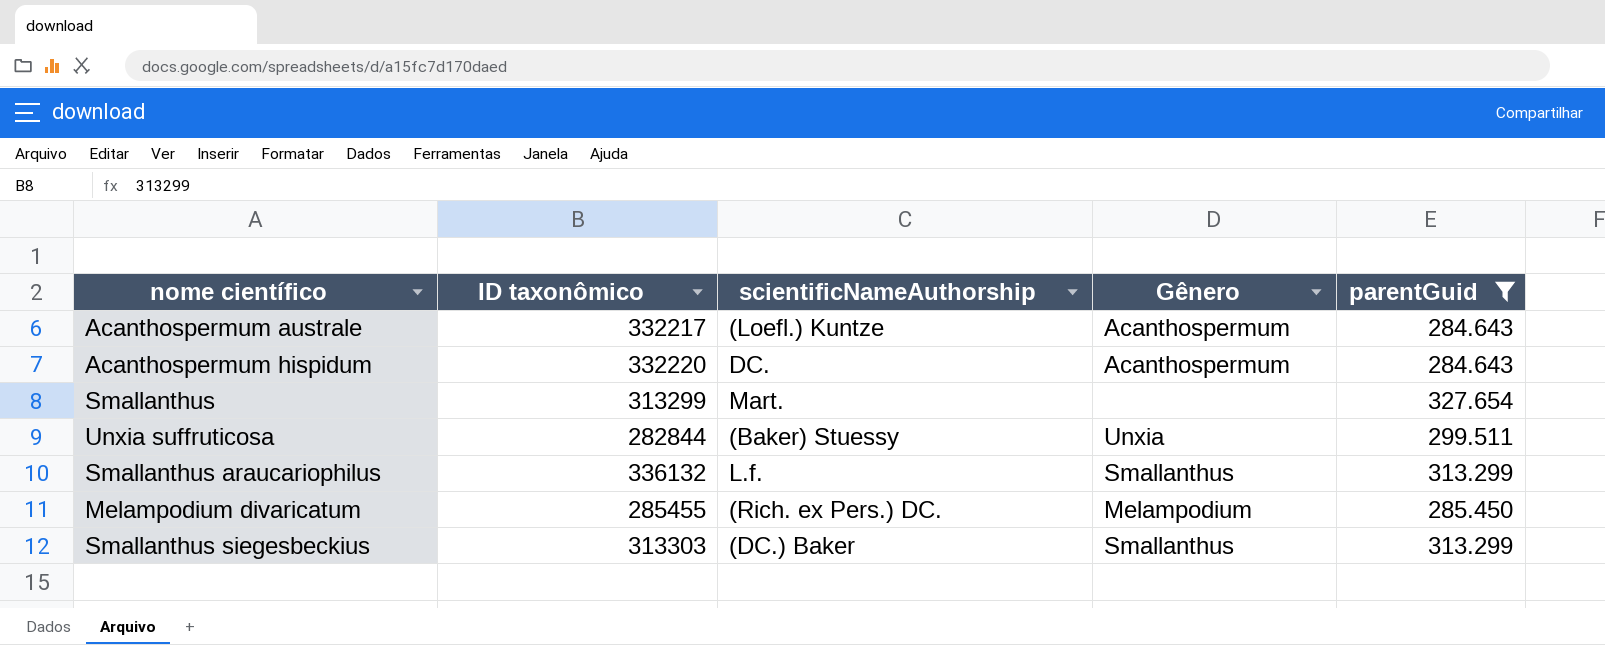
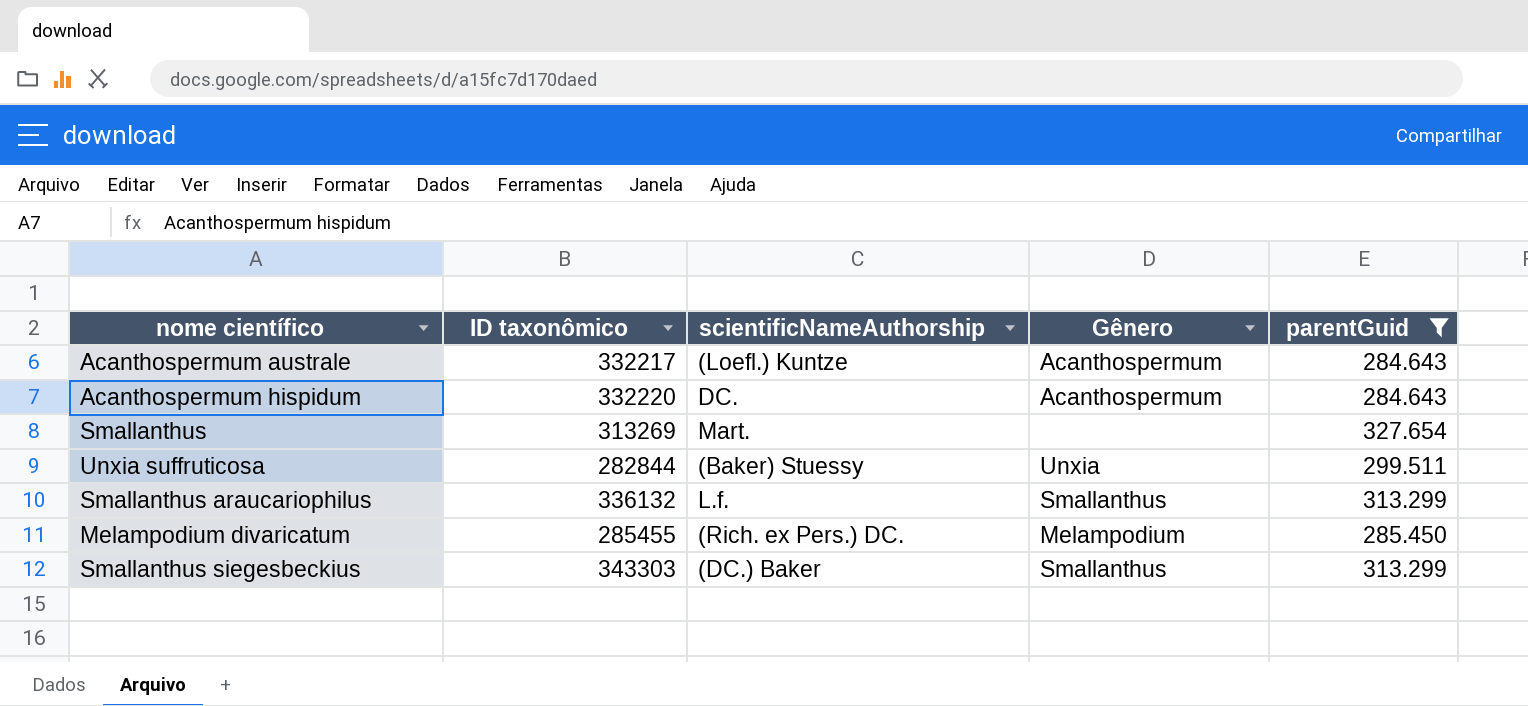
Smallanthus | ID taxonômico: 313299 -> 313269
Smallanthus siegesbeckius | ID taxonômico: 313303 -> 343303

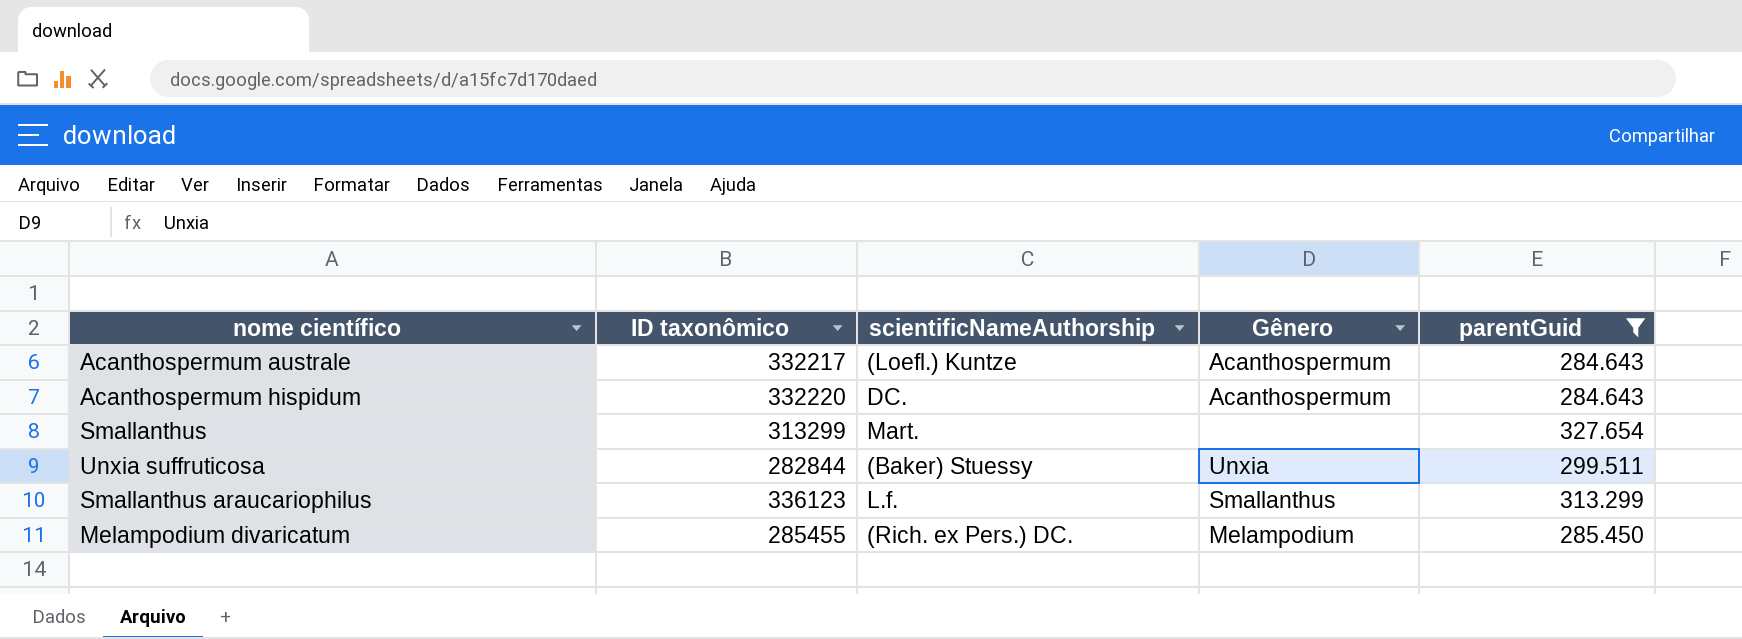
row Smallanthus siegesbeckius: 343303 | (DC.) Baker | Smallanthus | 313.299 -> none
Smallanthus | ID taxonômico: 313269 -> 313299
Smallanthus araucariophilus | ID taxonômico: 336132 -> 336123

